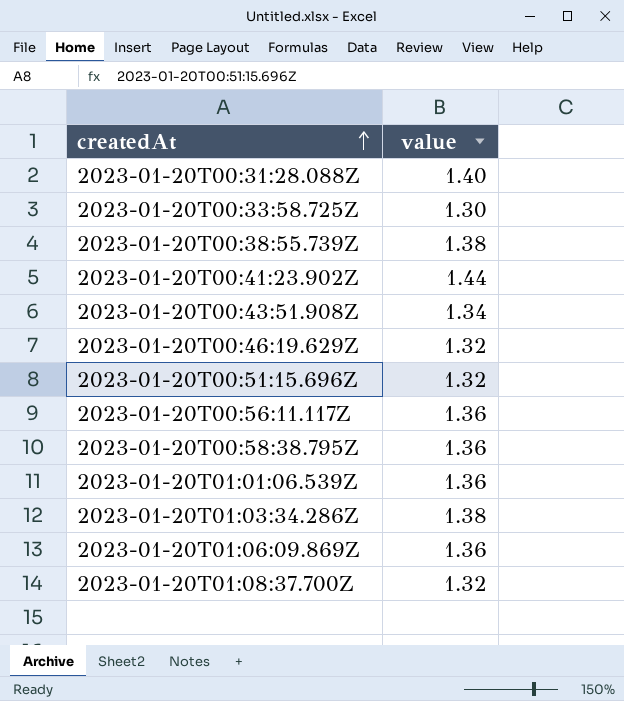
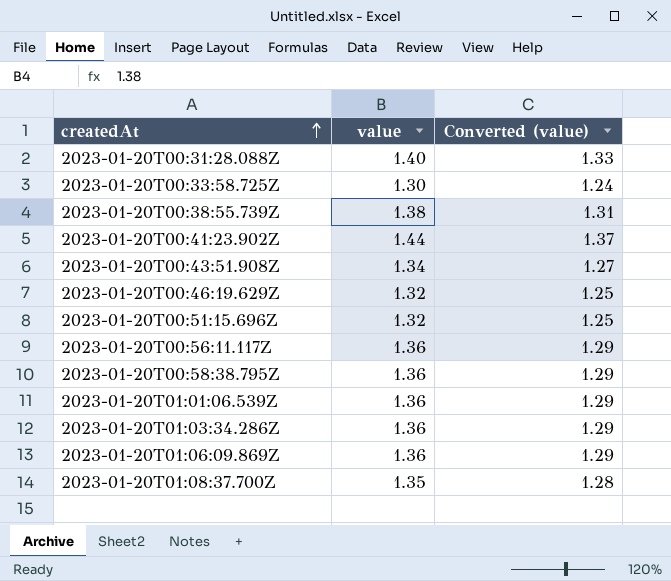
column Converted (value) | formula: none -> [value] * 0.95
2023-01-20T01:03:34.286Z | value: 1.38 -> 1.36
2023-01-20T01:08:37.700Z | value: 1.32 -> 1.35

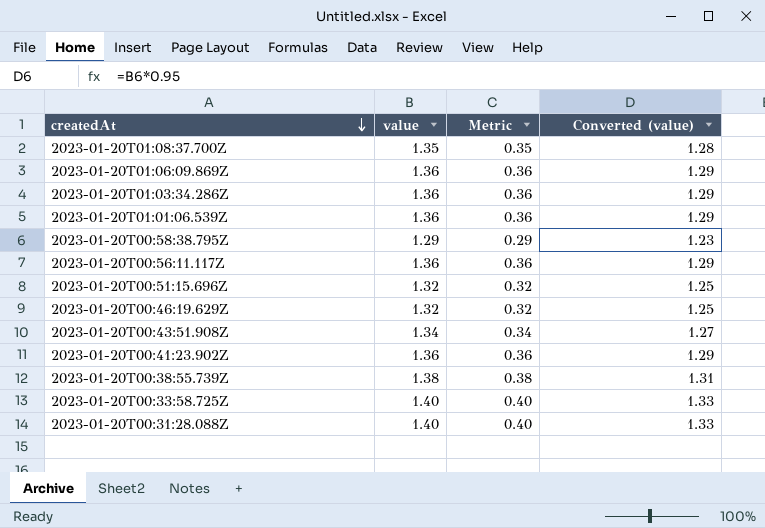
row order: createdAt ascending -> createdAt descending
column Metric | formula: none -> [value] - 1
2023-01-20T00:58:38.795Z | value: 1.36 -> 1.29
2023-01-20T00:58:38.795Z | Converted (value): 1.29 -> 1.23
2023-01-20T00:41:23.902Z | value: 1.44 -> 1.36
2023-01-20T00:41:23.902Z | Converted (value): 1.37 -> 1.29
2023-01-20T00:33:58.725Z | value: 1.30 -> 1.40
2023-01-20T00:33:58.725Z | Converted (value): 1.24 -> 1.33

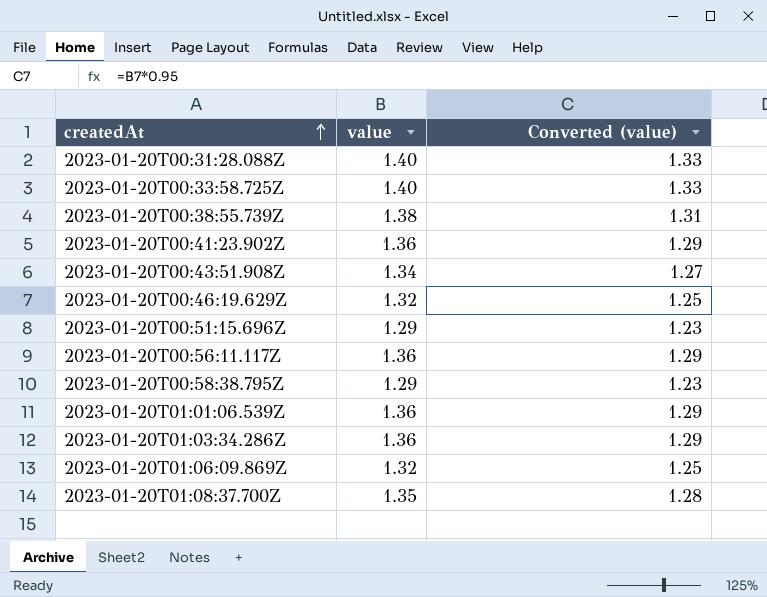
row order: createdAt descending -> createdAt ascending
column Metric | formula: [value] - 1 -> none
2023-01-20T00:51:15.696Z | value: 1.32 -> 1.29
2023-01-20T00:51:15.696Z | Converted (value): 1.25 -> 1.23
2023-01-20T01:06:09.869Z | value: 1.36 -> 1.32
2023-01-20T01:06:09.869Z | Converted (value): 1.29 -> 1.25

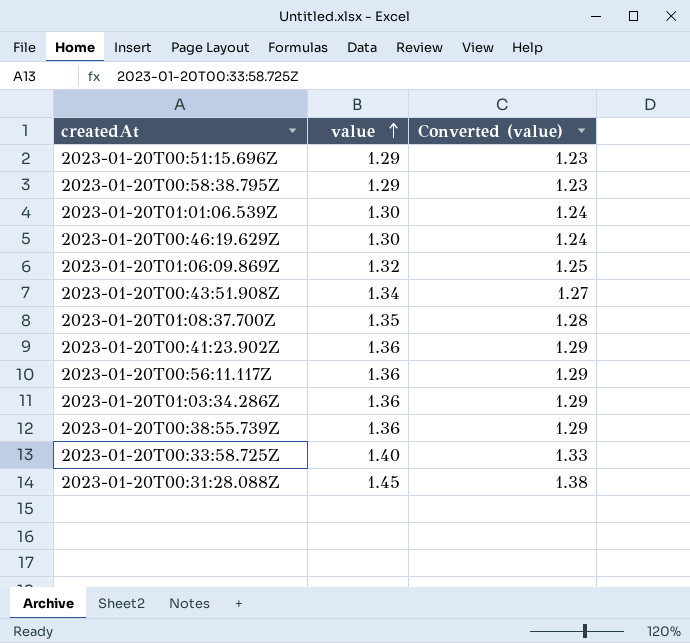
row order: createdAt ascending -> value ascending
2023-01-20T01:01:06.539Z | value: 1.36 -> 1.30
2023-01-20T01:01:06.539Z | Converted (value): 1.29 -> 1.24
2023-01-20T00:46:19.629Z | value: 1.32 -> 1.30
2023-01-20T00:46:19.629Z | Converted (value): 1.25 -> 1.24
2023-01-20T00:38:55.739Z | value: 1.38 -> 1.36
2023-01-20T00:38:55.739Z | Converted (value): 1.31 -> 1.29
2023-01-20T00:31:28.088Z | value: 1.40 -> 1.45
2023-01-20T00:31:28.088Z | Converted (value): 1.33 -> 1.38

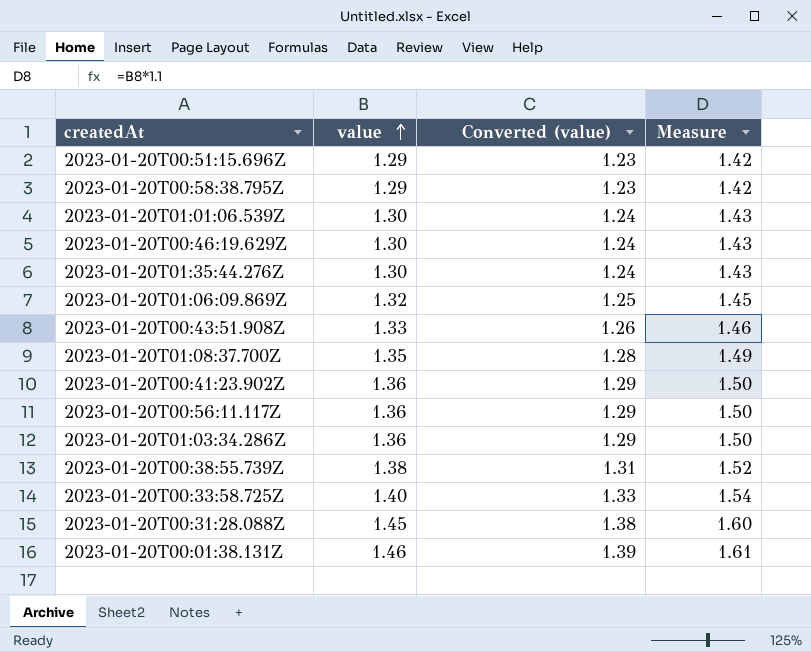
column Measure | formula: none -> [value] * 1.1
row 2023-01-20T01:35:44.276Z: none -> 1.30 | 1.24 | 1.43
2023-01-20T00:43:51.908Z | value: 1.34 -> 1.33
2023-01-20T00:43:51.908Z | Converted (value): 1.27 -> 1.26
2023-01-20T00:38:55.739Z | value: 1.36 -> 1.38
2023-01-20T00:38:55.739Z | Converted (value): 1.29 -> 1.31
row 2023-01-20T00:01:38.131Z: none -> 1.46 | 1.39 | 1.61

